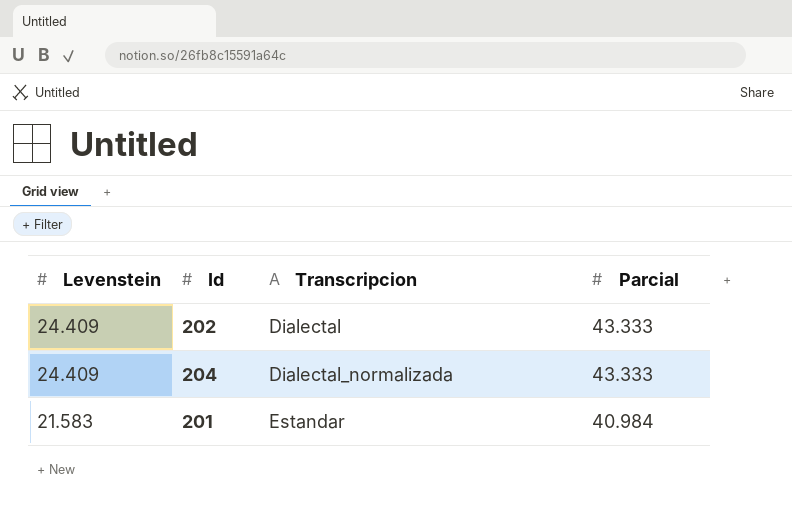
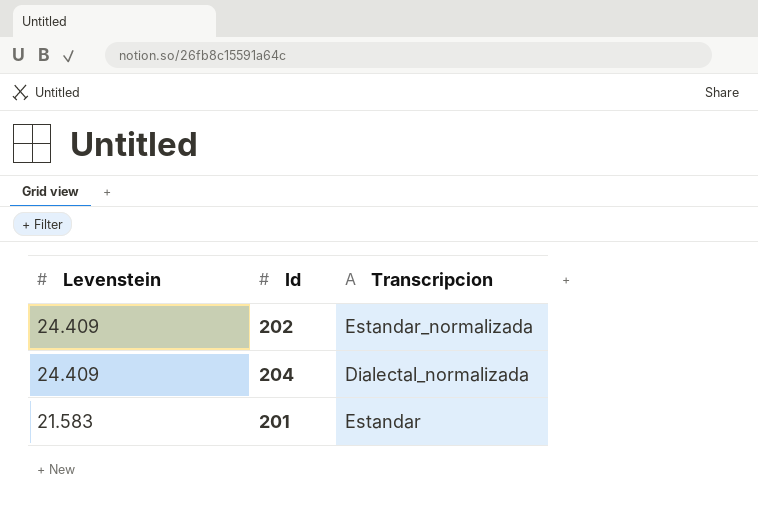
column Parcial | position: 4 -> none
202 | Transcripcion: Dialectal -> Estandar_normalizada

